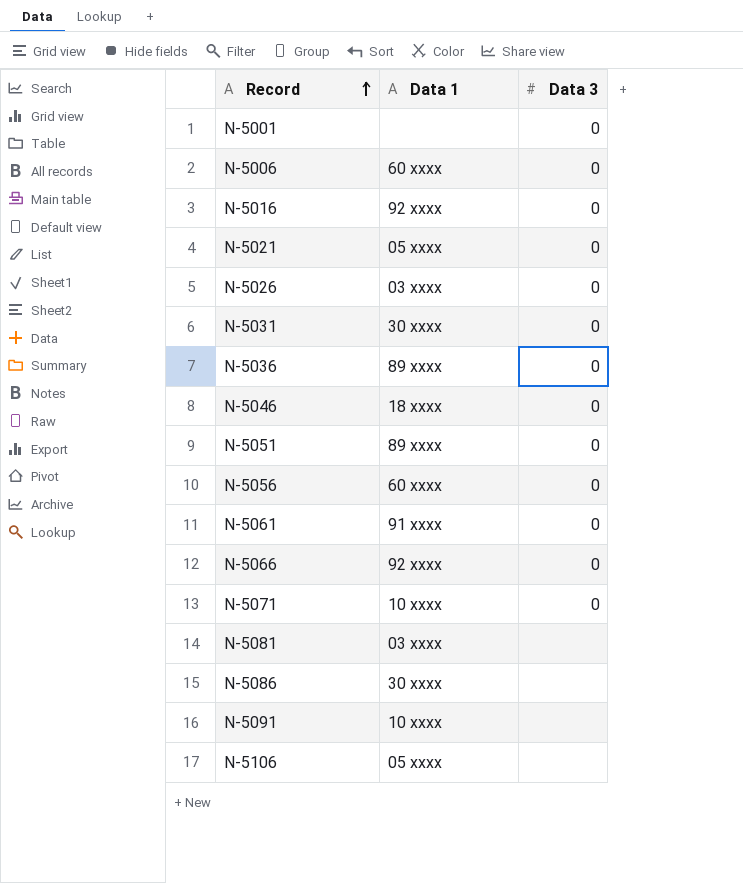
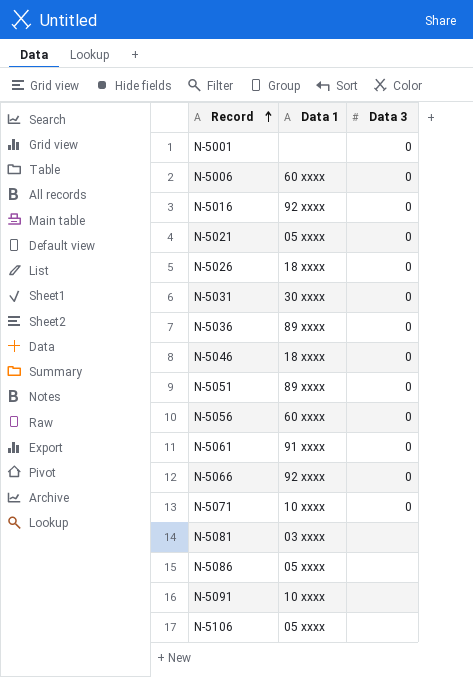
N-5026 | Data 1: 03 xxxx -> 18 xxxx
N-5086 | Data 1: 30 xxxx -> 05 xxxx

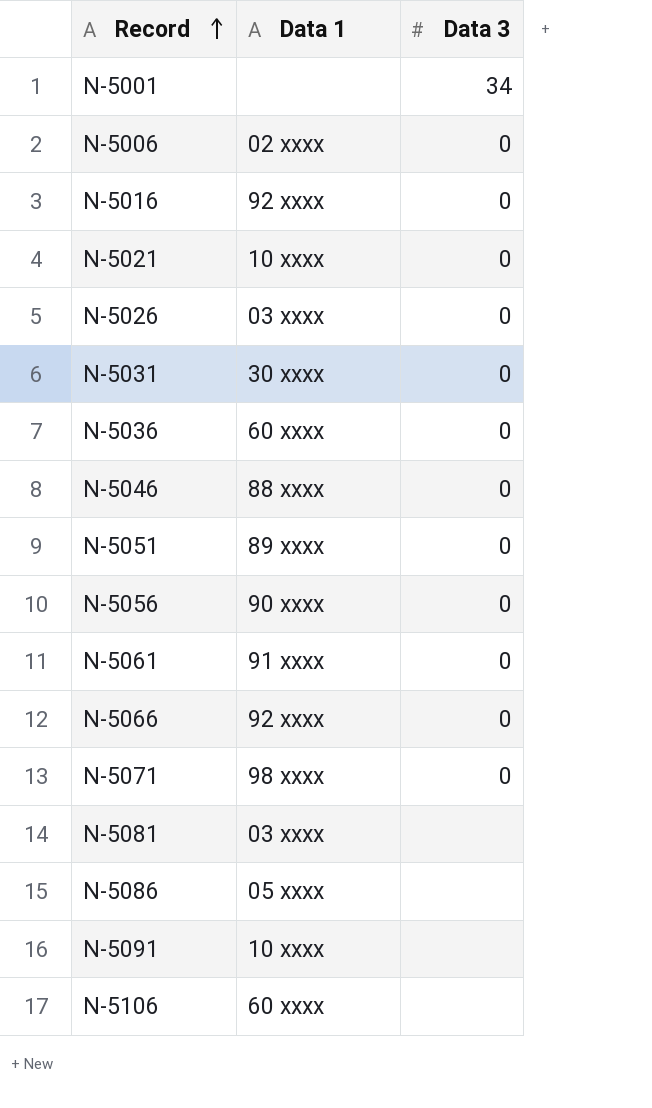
N-5001 | Data 3: 0 -> 34
N-5006 | Data 1: 60 xxxx -> 02 xxxx
N-5021 | Data 1: 05 xxxx -> 10 xxxx
N-5026 | Data 1: 18 xxxx -> 03 xxxx
N-5036 | Data 1: 89 xxxx -> 60 xxxx
N-5046 | Data 1: 18 xxxx -> 88 xxxx
N-5056 | Data 1: 60 xxxx -> 90 xxxx
N-5071 | Data 1: 10 xxxx -> 98 xxxx
N-5106 | Data 1: 05 xxxx -> 60 xxxx

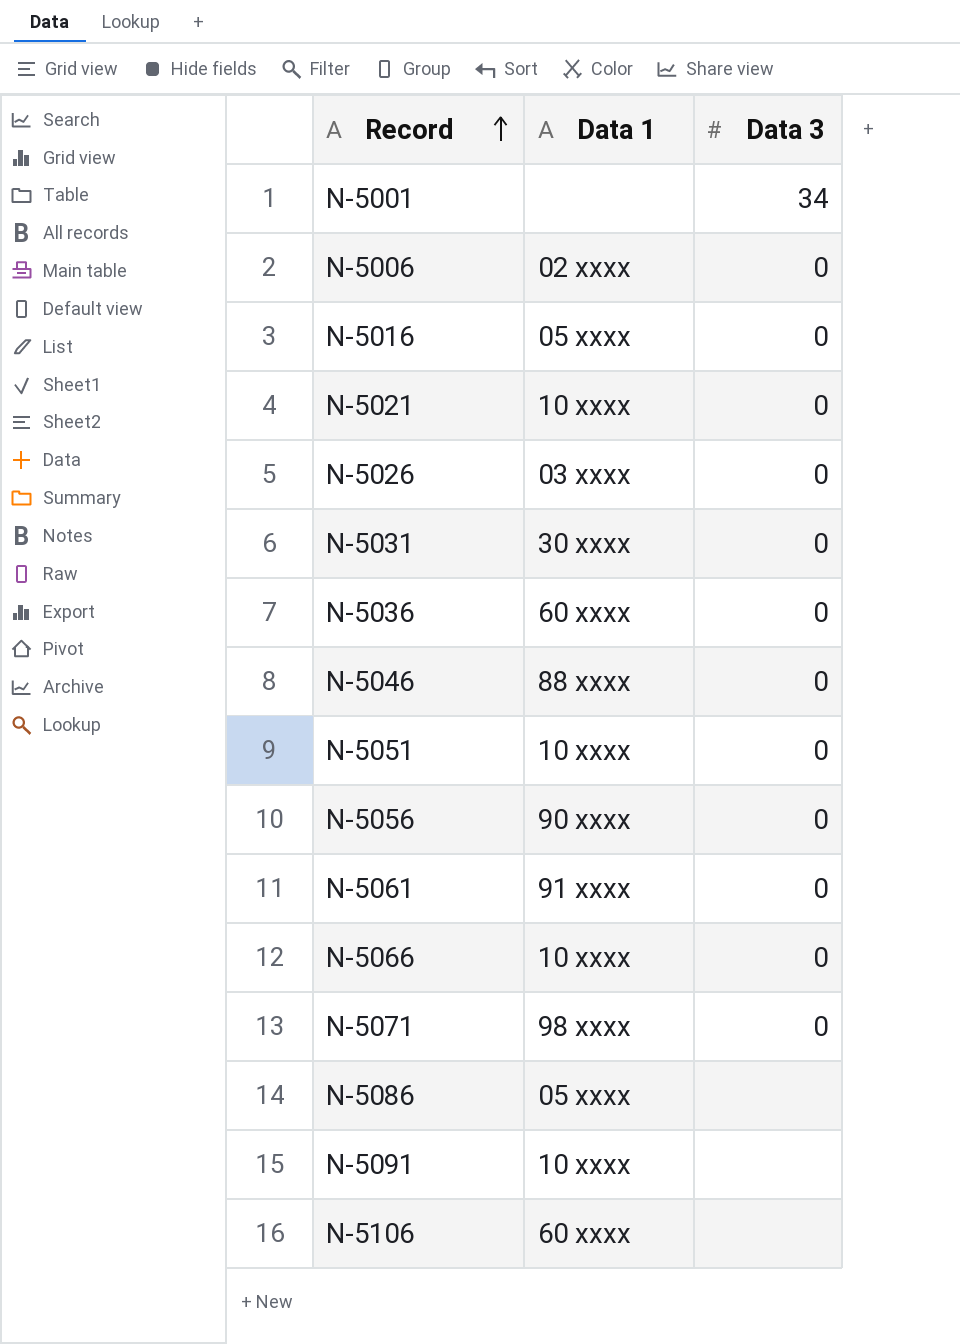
row N-5081: 03 xxxx | none -> none
N-5016 | Data 1: 92 xxxx -> 05 xxxx
N-5051 | Data 1: 89 xxxx -> 10 xxxx
N-5066 | Data 1: 92 xxxx -> 10 xxxx

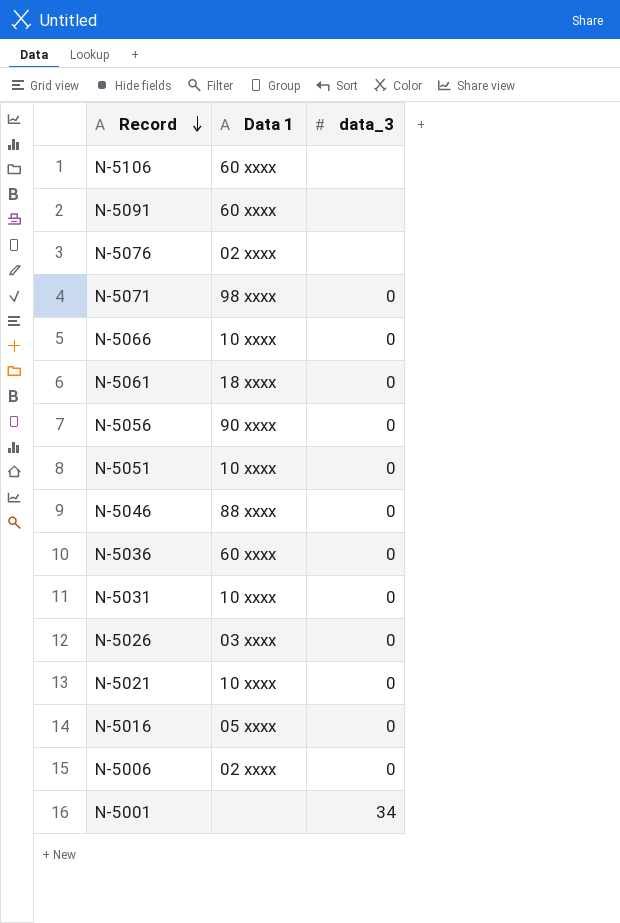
row order: Record ascending -> Record descending
column name: Data 3 -> data_3
row N-5086: 05 xxxx | none -> none
N-5091 | Data 1: 10 xxxx -> 60 xxxx
row N-5076: none -> 02 xxxx | none
N-5061 | Data 1: 91 xxxx -> 18 xxxx
N-5031 | Data 1: 30 xxxx -> 10 xxxx

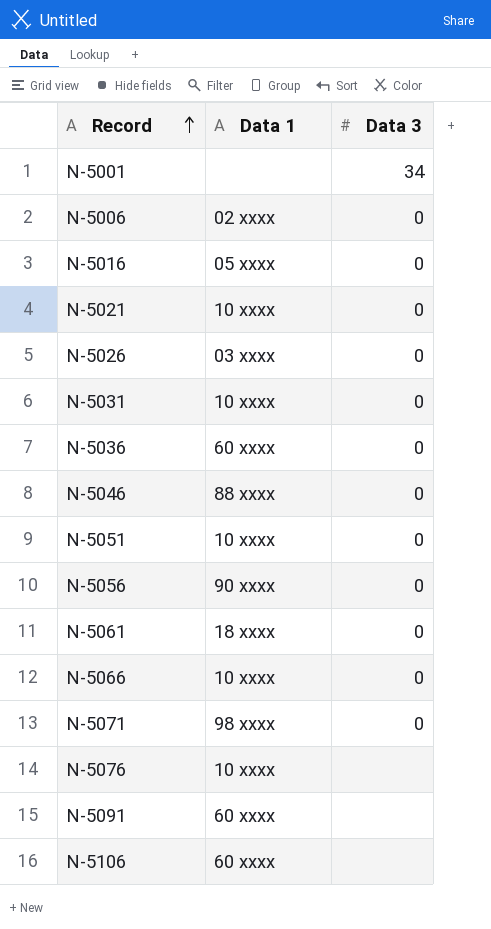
row order: Record descending -> Record ascending
column name: data_3 -> Data 3
N-5076 | Data 1: 02 xxxx -> 10 xxxx

